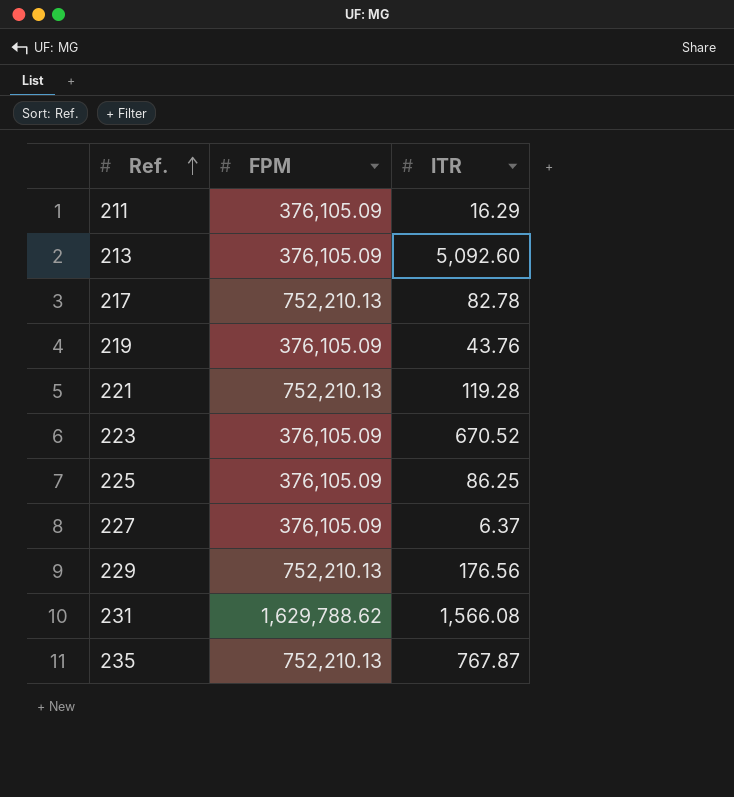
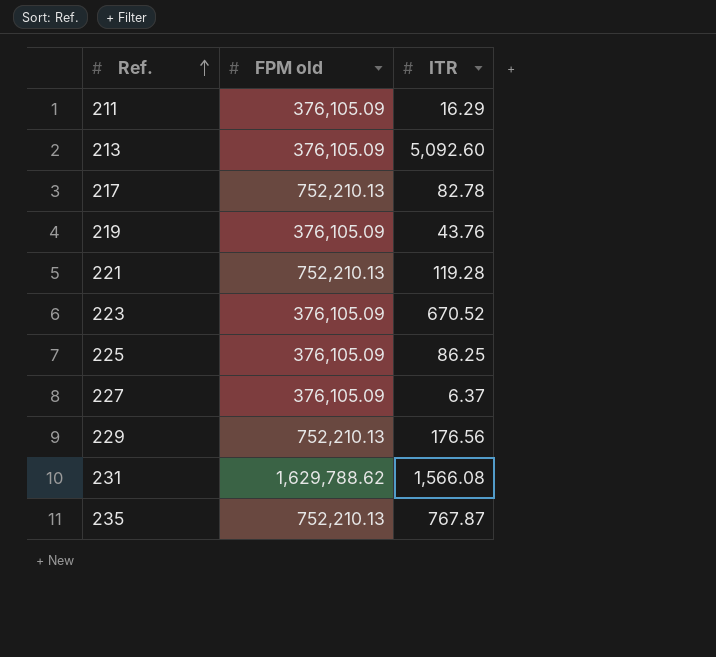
column name: FPM -> FPM old

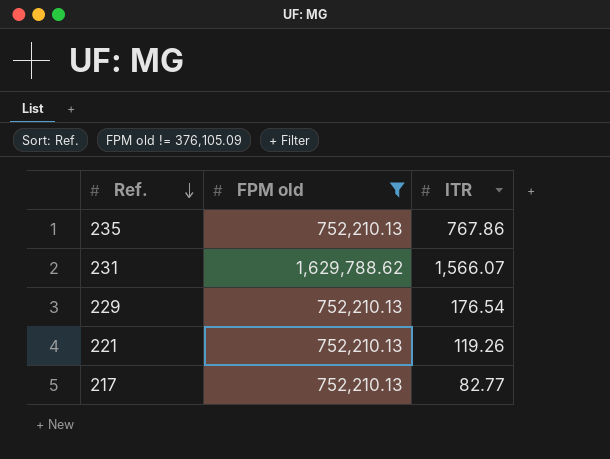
filter: none -> FPM old != 376,105.09
row order: Ref. ascending -> Ref. descending
235 | ITR: 767.87 -> 767.86
231 | ITR: 1,566.08 -> 1,566.07
229 | ITR: 176.56 -> 176.54
221 | ITR: 119.28 -> 119.26
217 | ITR: 82.78 -> 82.77

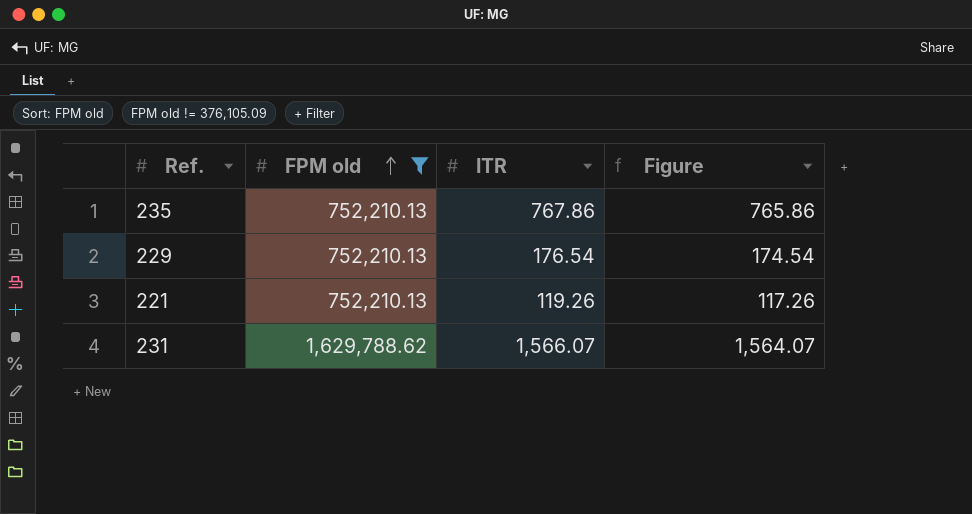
row order: Ref. descending -> FPM old ascending
column Figure | formula: none -> [ITR] - 2
row 217: 752,210.13 | 82.77 -> none

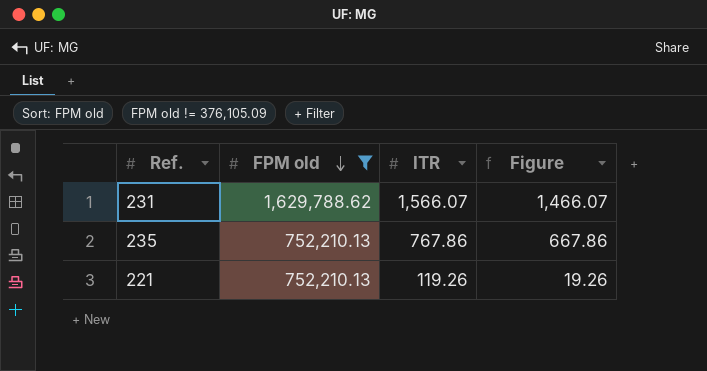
row order: FPM old ascending -> FPM old descending
column Figure | formula: [ITR] - 2 -> [ITR] - 100
row 229: 752,210.13 | 176.54 | 174.54 -> none

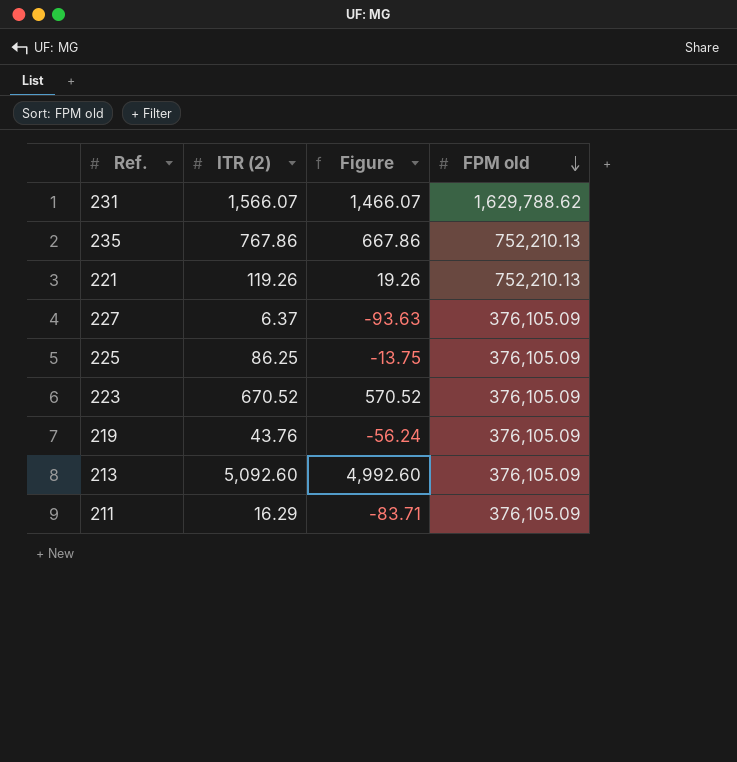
filter: FPM old != 376,105.09 -> none
column name: ITR -> ITR (2)
column FPM old | position: 2 -> 4

